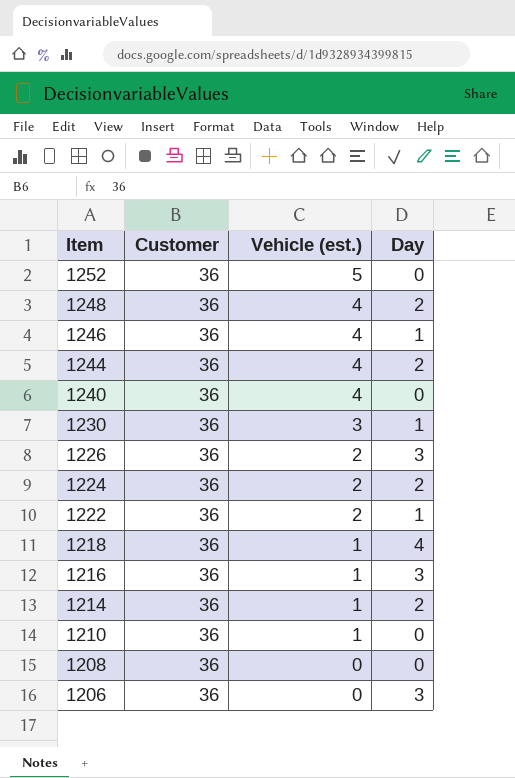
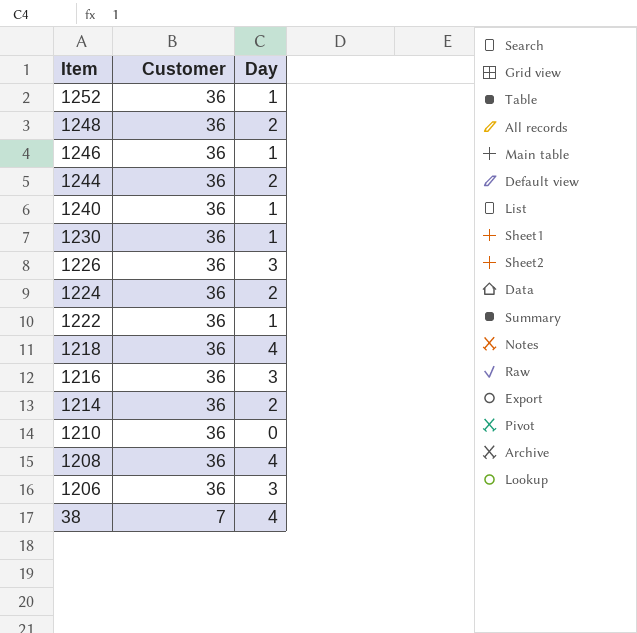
column Vehicle (est.) | position: 3 -> none
1252 | Day: 0 -> 1
1240 | Day: 0 -> 1
1208 | Day: 0 -> 4
row 38: none -> 7 | 4

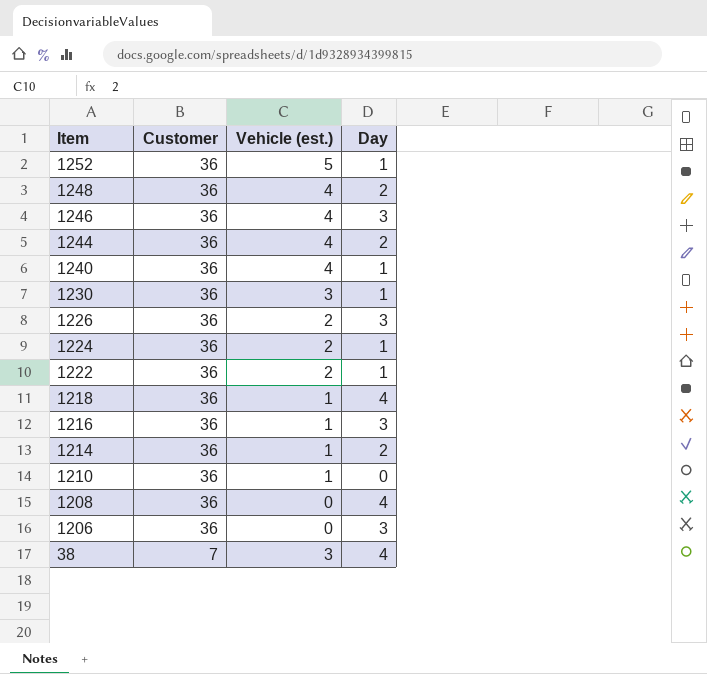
column Vehicle (est.) | position: none -> 3
1246 | Day: 1 -> 3
1224 | Day: 2 -> 1

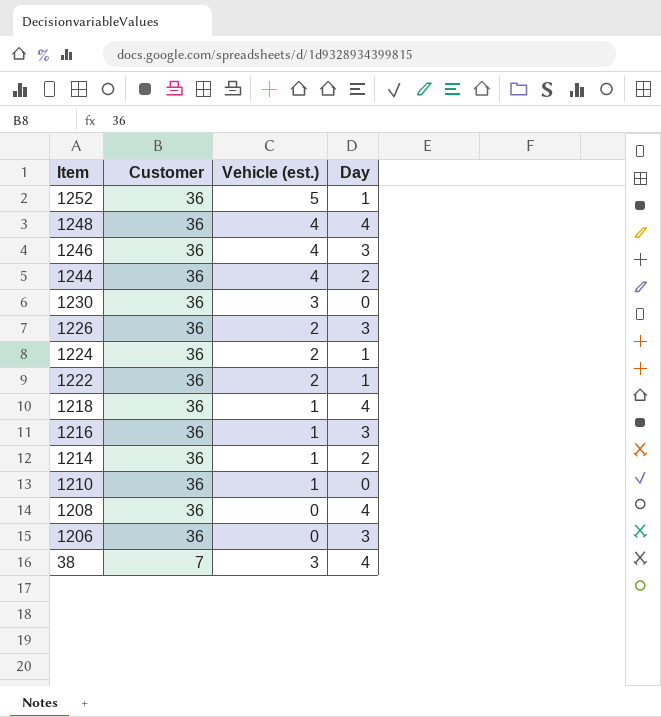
row 1240: 36 | 4 | 1 -> none
1248 | Day: 2 -> 4
1230 | Day: 1 -> 0

